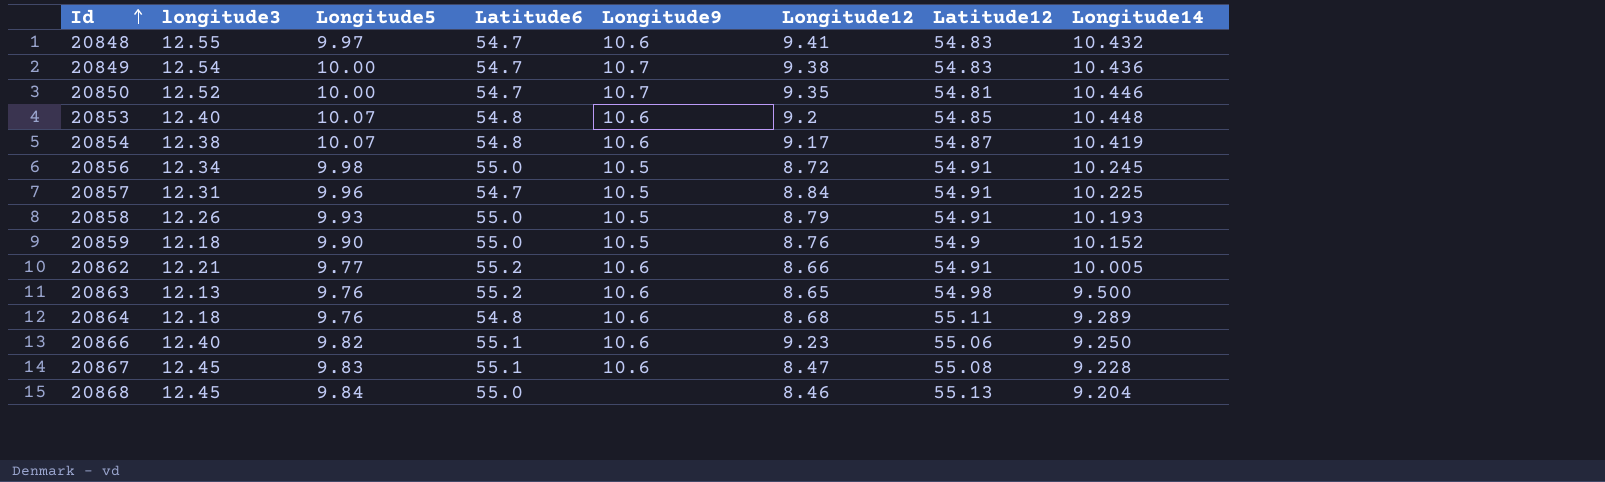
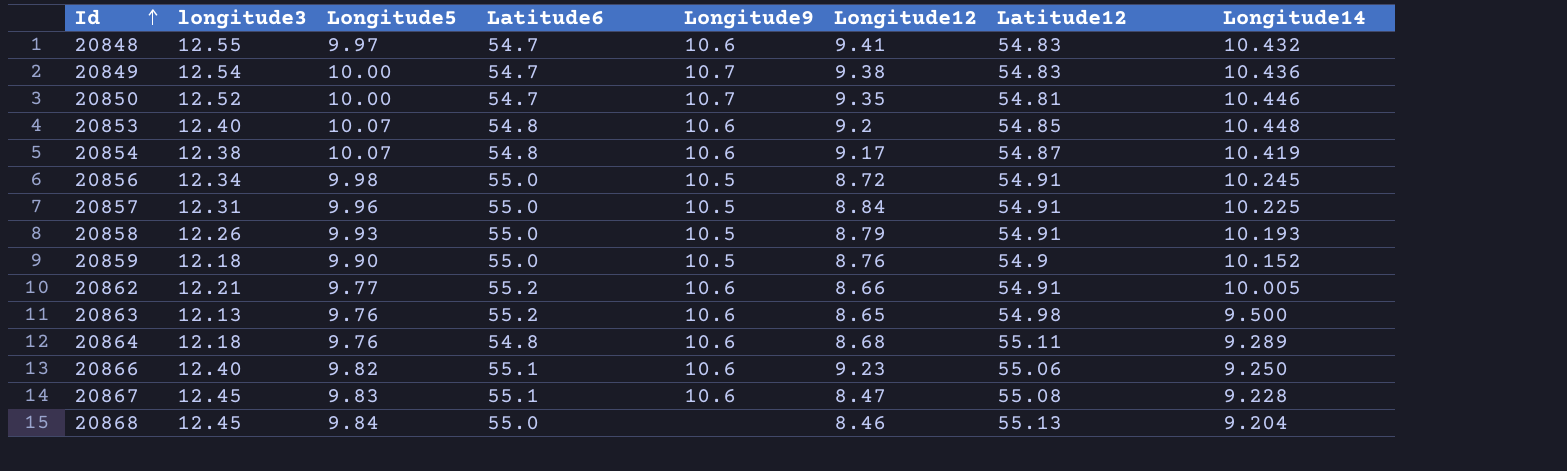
20857 | Latitude6: 54.7 -> 55.0

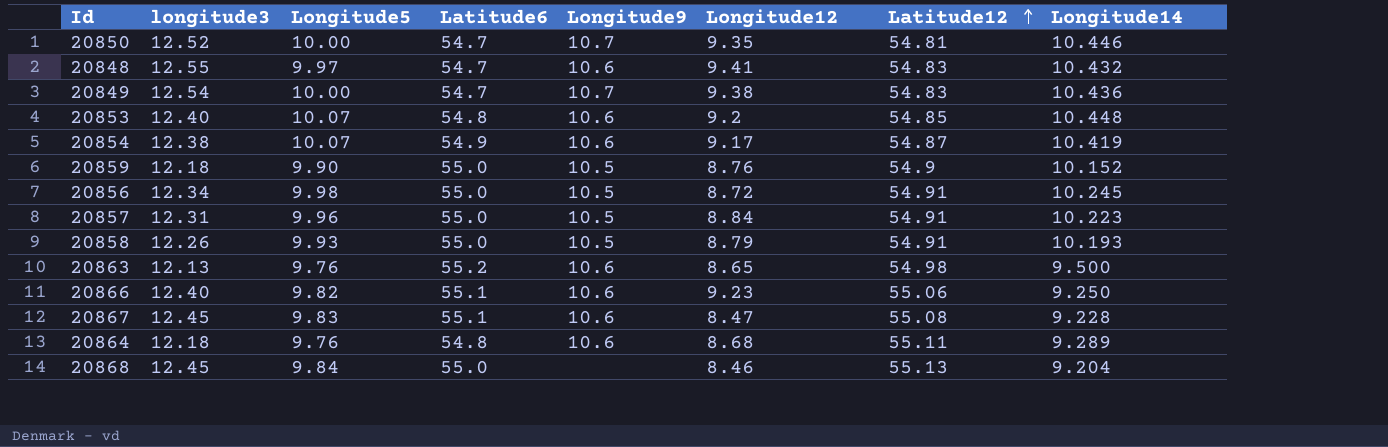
row order: Id ascending -> Latitude12 ascending
row 20862: 12.21 | 9.77 | 55.2 | 10.6 | 8.66 | 54.91 | 10.005 -> none
20854 | Latitude6: 54.8 -> 54.9
20857 | Longitude14: 10.225 -> 10.223

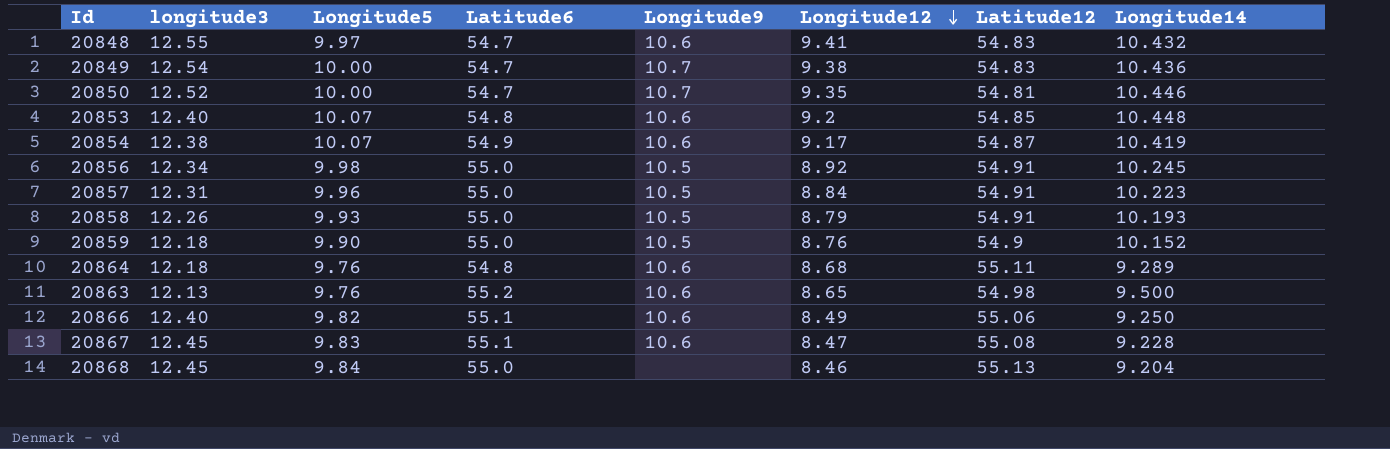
row order: Latitude12 ascending -> Longitude12 descending
20856 | Longitude12: 8.72 -> 8.92
20866 | Longitude12: 9.23 -> 8.49

